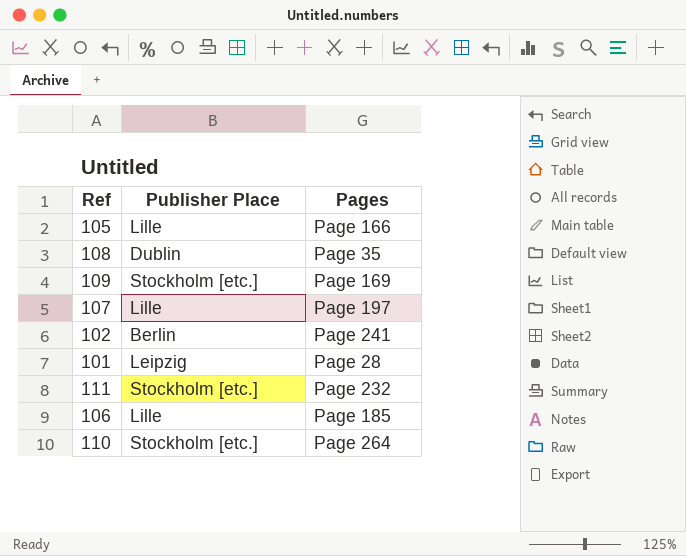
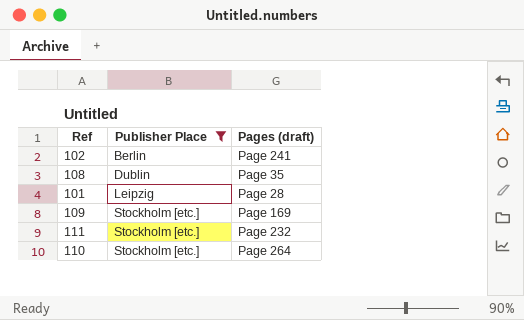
filter: none -> Publisher Place != Lille
row order: none -> Publisher Place ascending
column name: Pages -> Pages (draft)

